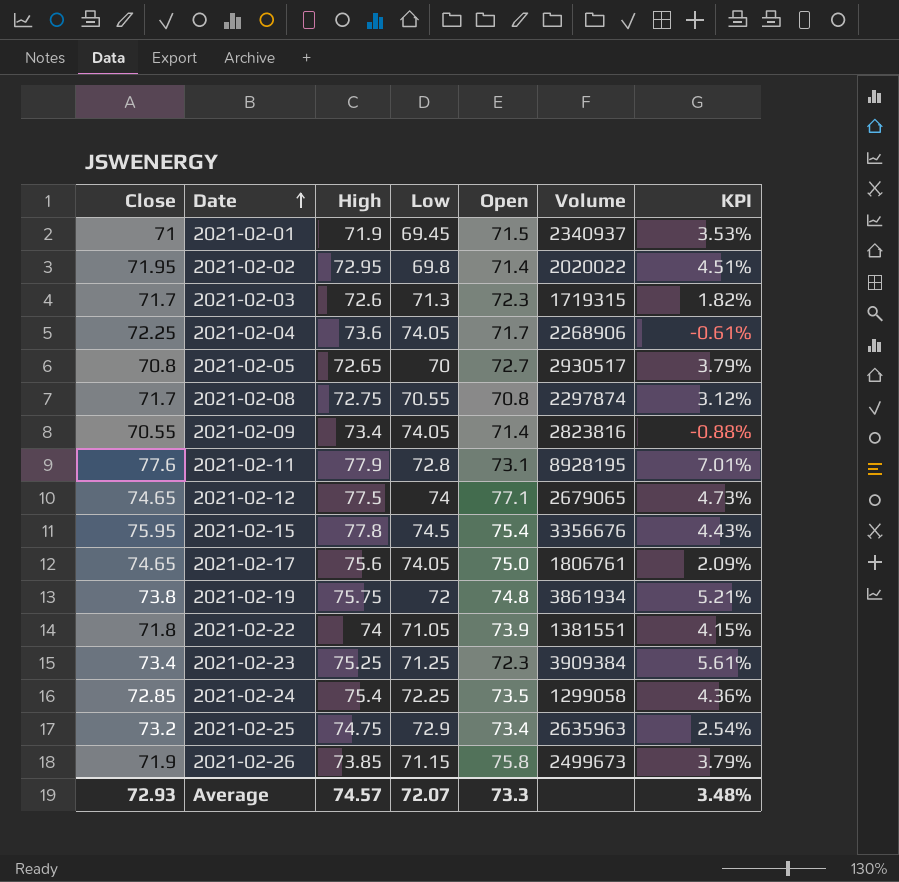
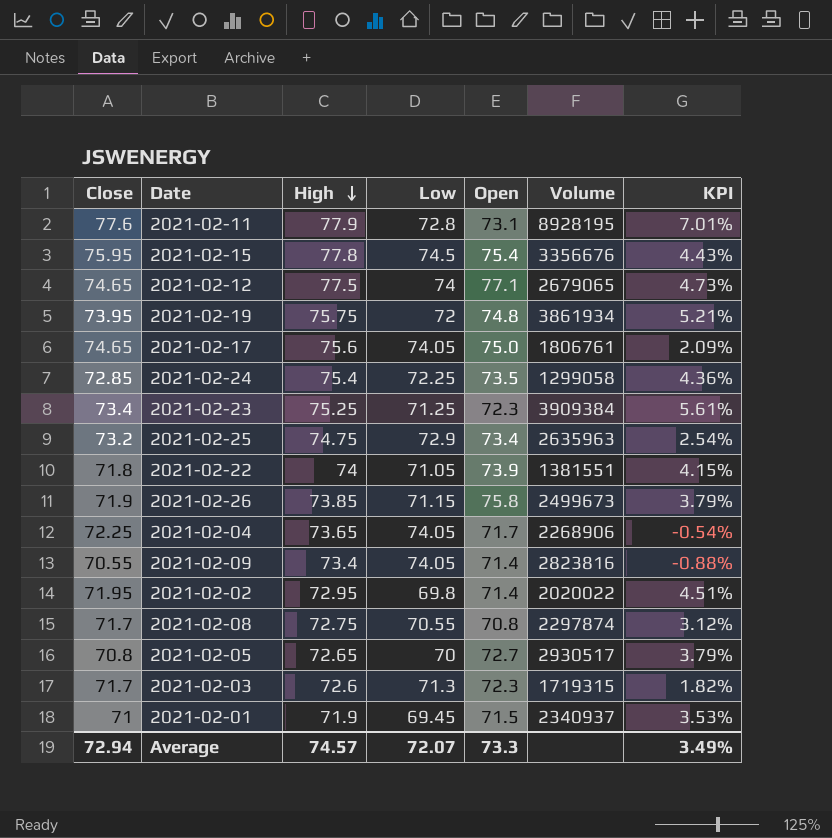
row order: Date ascending -> High descending
2021-02-19 | Close: 73.8 -> 73.95
2021-02-04 | High: 73.6 -> 73.65
2021-02-04 | KPI: -0.61% -> -0.54%
Average | Close: 72.93 -> 72.94
Average | KPI: 3.48% -> 3.49%

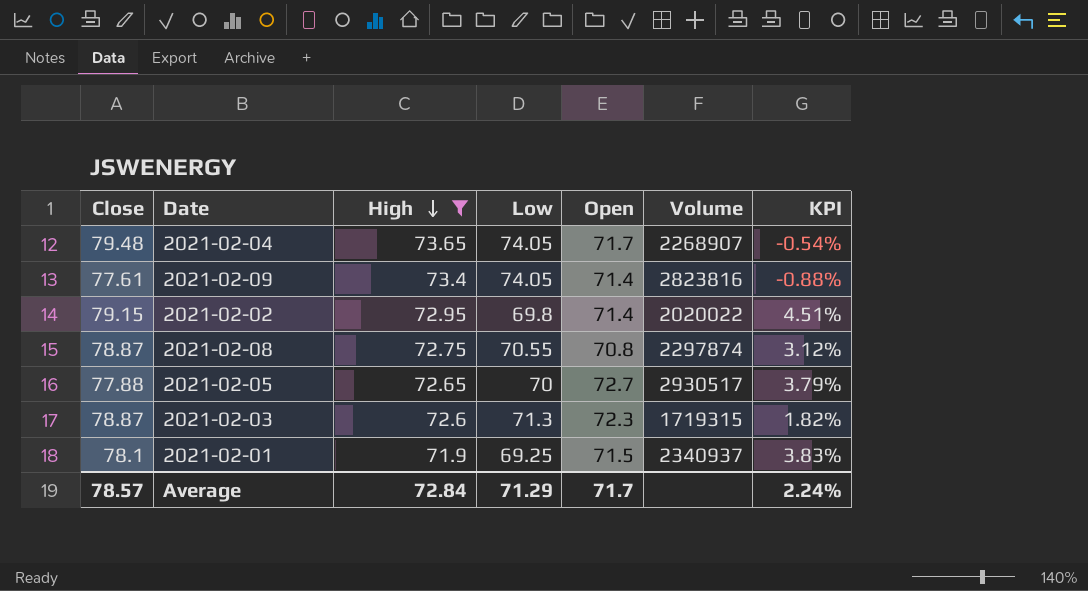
filter: none -> High <= 73.65
2021-02-04 | Close: 72.25 -> 79.48
2021-02-04 | Volume: 2268906 -> 2268907
2021-02-09 | Close: 70.55 -> 77.61
2021-02-02 | Close: 71.95 -> 79.15
2021-02-08 | Close: 71.7 -> 78.87
2021-02-05 | Close: 70.8 -> 77.88
2021-02-03 | Close: 71.7 -> 78.87
2021-02-01 | Close: 71 -> 78.1
2021-02-01 | Low: 69.45 -> 69.25
2021-02-01 | KPI: 3.53% -> 3.83%
Average | Close: 72.94 -> 78.57
Average | High: 74.57 -> 72.84
Average | Low: 72.07 -> 71.29
Average | Open: 73.3 -> 71.7
Average | KPI: 3.49% -> 2.24%

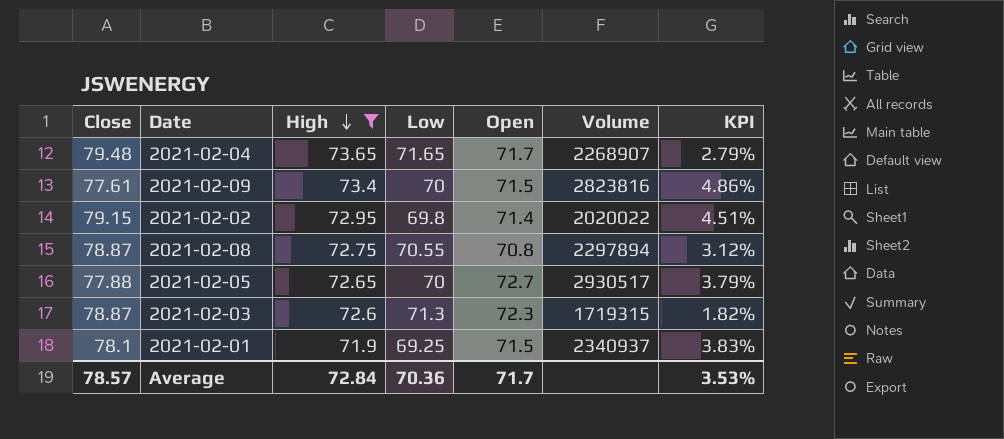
2021-02-04 | Low: 74.05 -> 71.65
2021-02-04 | KPI: -0.54% -> 2.79%
2021-02-09 | Low: 74.05 -> 70
2021-02-09 | Open: 71.4 -> 71.5
2021-02-09 | KPI: -0.88% -> 4.86%
2021-02-08 | Volume: 2297874 -> 2297894
Average | Low: 71.29 -> 70.36
Average | KPI: 2.24% -> 3.53%

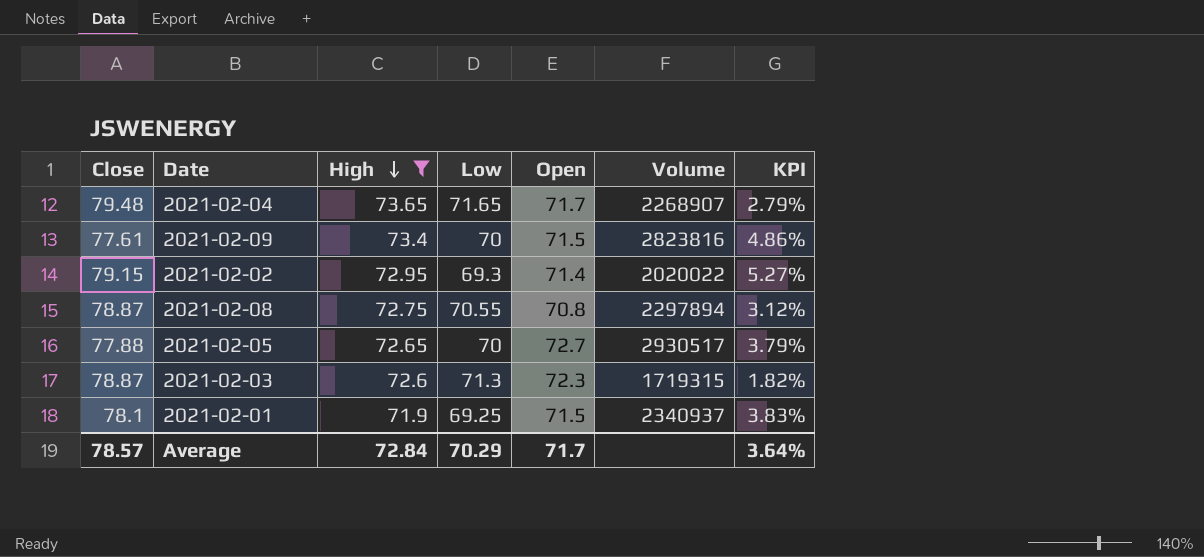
2021-02-02 | Low: 69.8 -> 69.3
2021-02-02 | KPI: 4.51% -> 5.27%
Average | Low: 70.36 -> 70.29
Average | KPI: 3.53% -> 3.64%

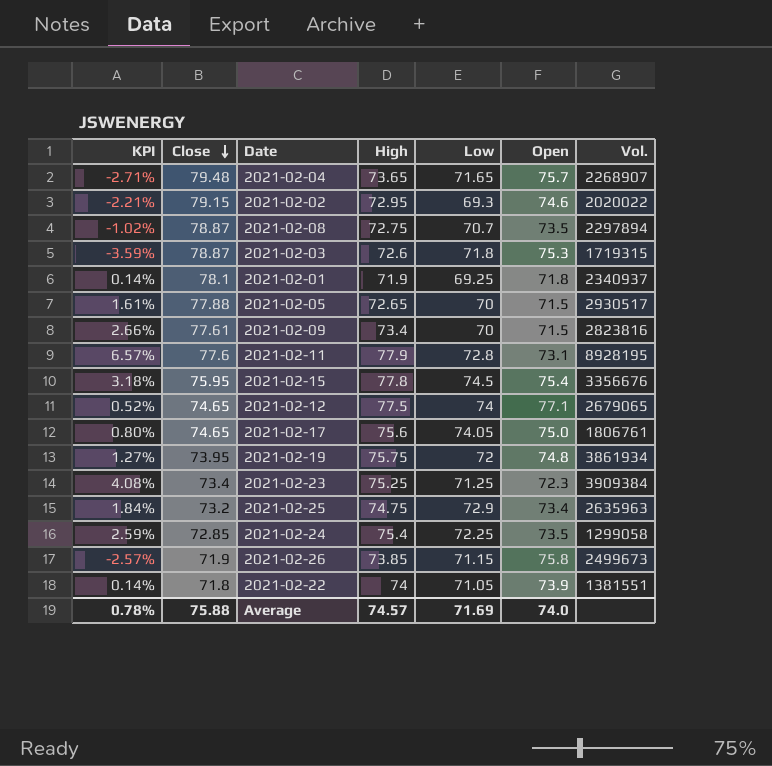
filter: High <= 73.65 -> none
row order: High descending -> Close descending
column KPI | formula: ([High] - [Low]) / [Low] -> ([High] - [Open]) / [Open]
column KPI | position: 7 -> 1
column name: Volume -> Vol.
2021-02-04 | Open: 71.7 -> 75.7
2021-02-02 | Open: 71.4 -> 74.6
2021-02-08 | Low: 70.55 -> 70.7
2021-02-08 | Open: 70.8 -> 73.5
2021-02-03 | Low: 71.3 -> 71.8
2021-02-03 | Open: 72.3 -> 75.3
2021-02-01 | Open: 71.5 -> 71.8
2021-02-05 | Open: 72.7 -> 71.5
Average | KPI: 3.64% -> 0.78%
Average | Close: 78.57 -> 75.88
Average | High: 72.84 -> 74.57
Average | Low: 70.29 -> 71.69
Average | Open: 71.7 -> 74.0

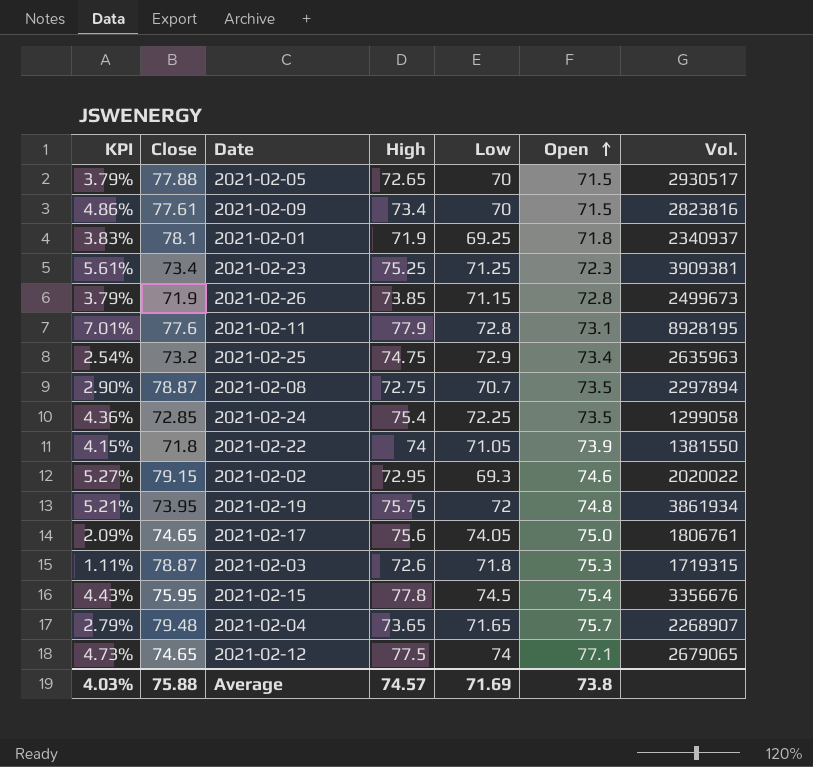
row order: Close descending -> Open ascending
column KPI | formula: ([High] - [Open]) / [Open] -> ([High] - [Low]) / [Low]
2021-02-23 | Vol.: 3909384 -> 3909381
2021-02-26 | Open: 75.8 -> 72.8
2021-02-22 | Vol.: 1381551 -> 1381550
Average | KPI: 0.78% -> 4.03%
Average | Open: 74.0 -> 73.8

